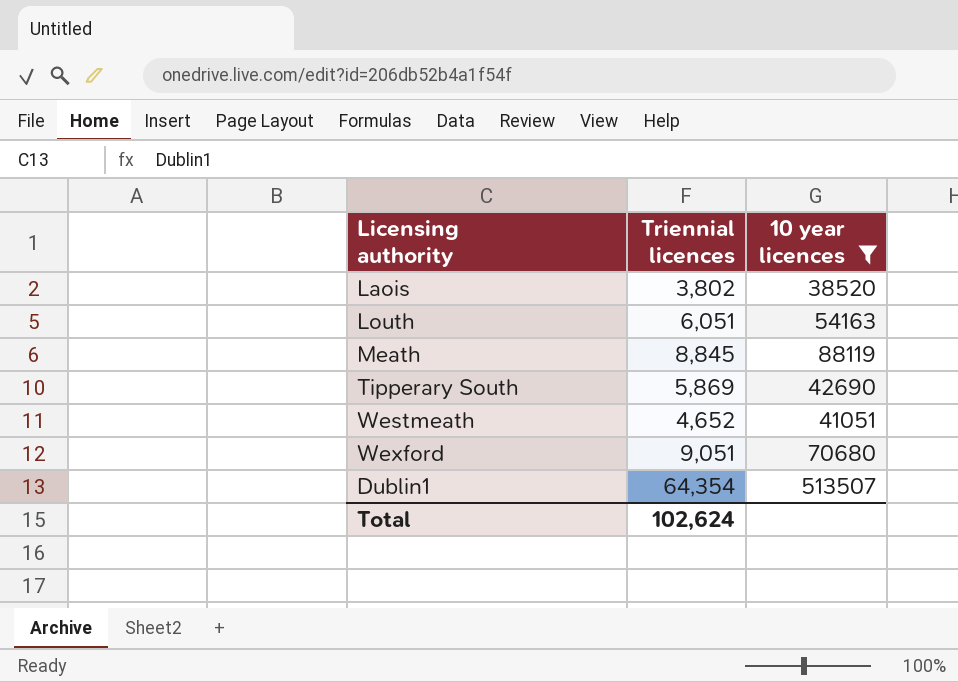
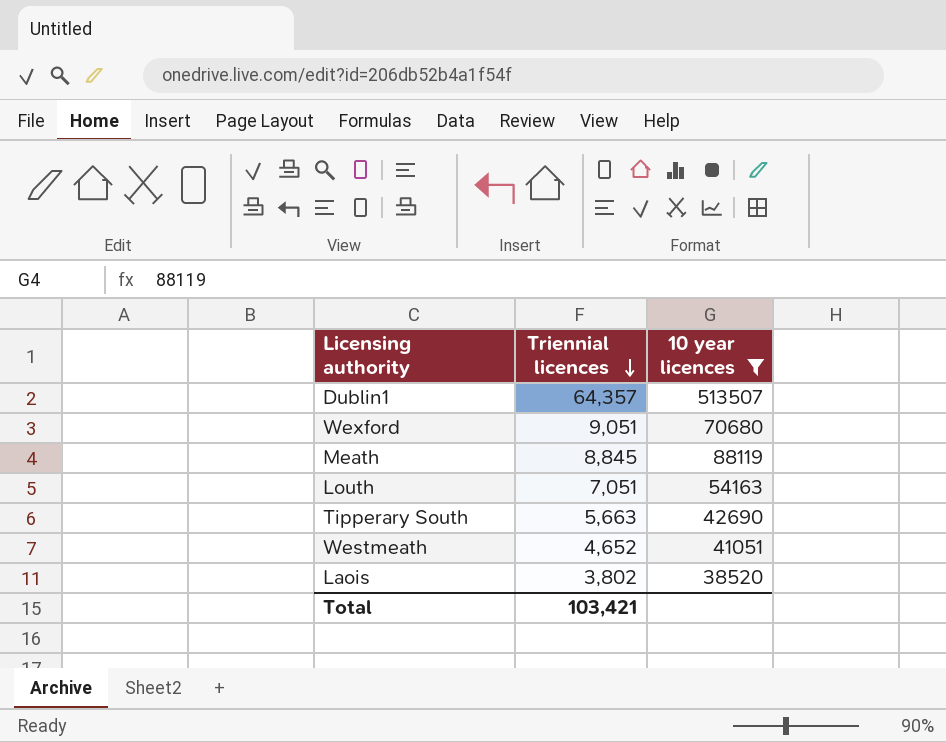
row order: none -> Triennial licences descending
Dublin1 | Triennial licences: 64,354 -> 64,357
Louth | Triennial licences: 6,051 -> 7,051
Tipperary South | Triennial licences: 5,869 -> 5,663
Total | Triennial licences: 102,624 -> 103,421

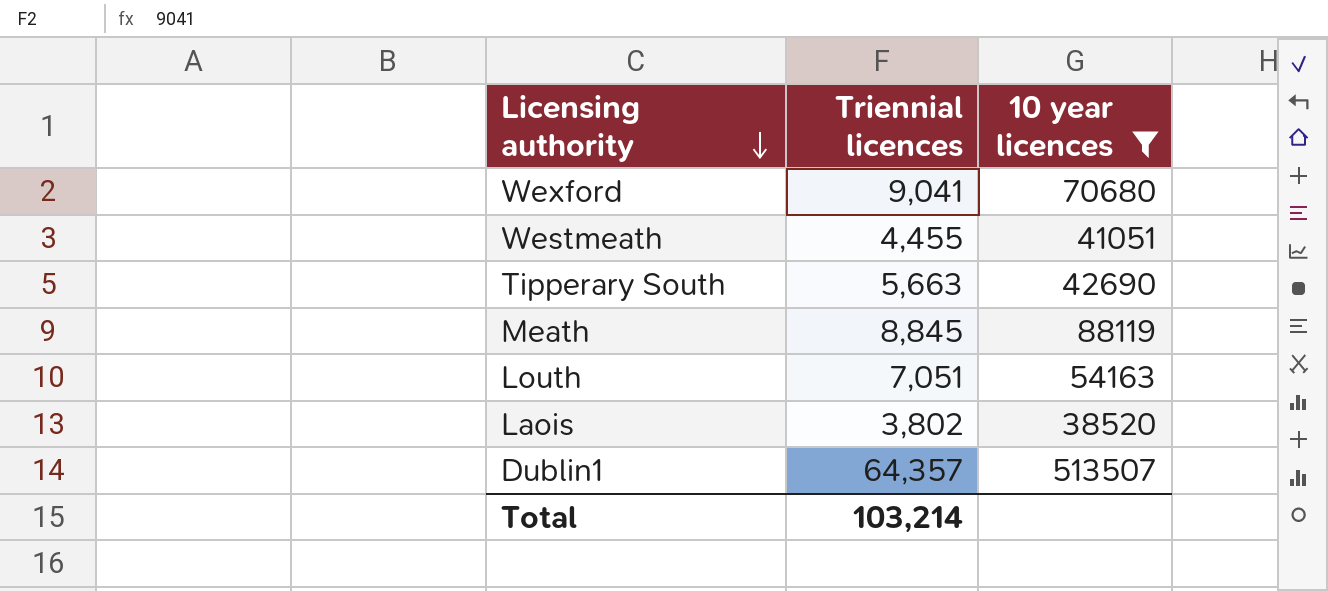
row order: Triennial licences descending -> Licensing authority descending
Wexford | Triennial licences: 9,051 -> 9,041
Westmeath | Triennial licences: 4,652 -> 4,455
Total | Triennial licences: 103,421 -> 103,214

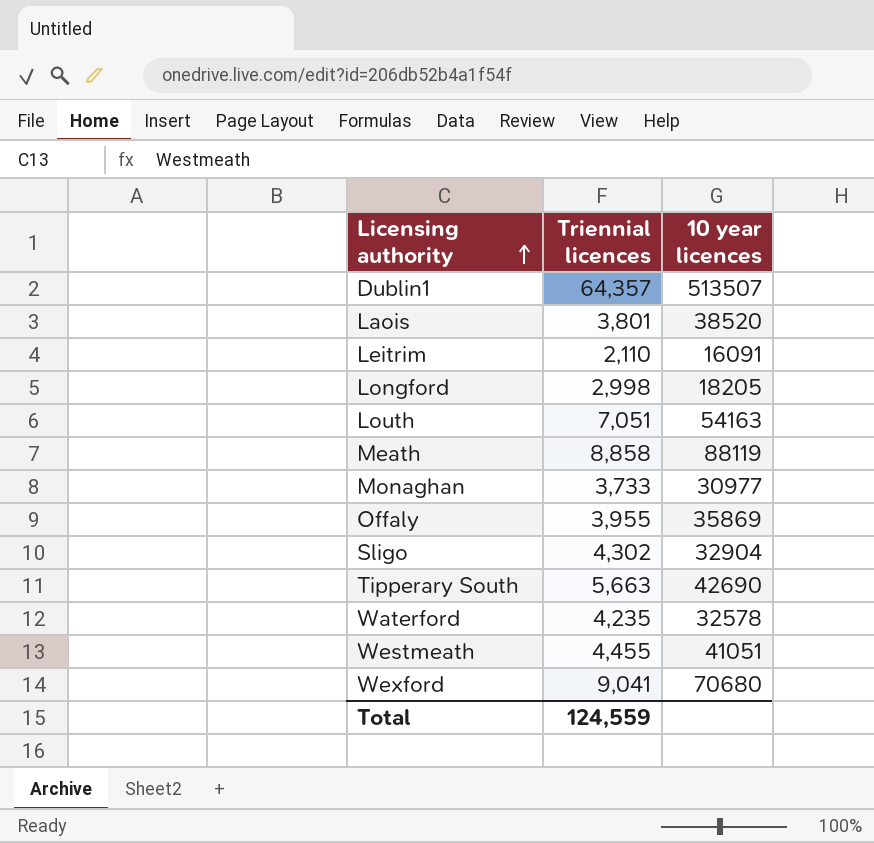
filter: 10 year licences >= 38520 -> none
row order: Licensing authority descending -> Licensing authority ascending
Laois | Triennial licences: 3,802 -> 3,801
Meath | Triennial licences: 8,845 -> 8,858
Total | Triennial licences: 103,214 -> 124,559

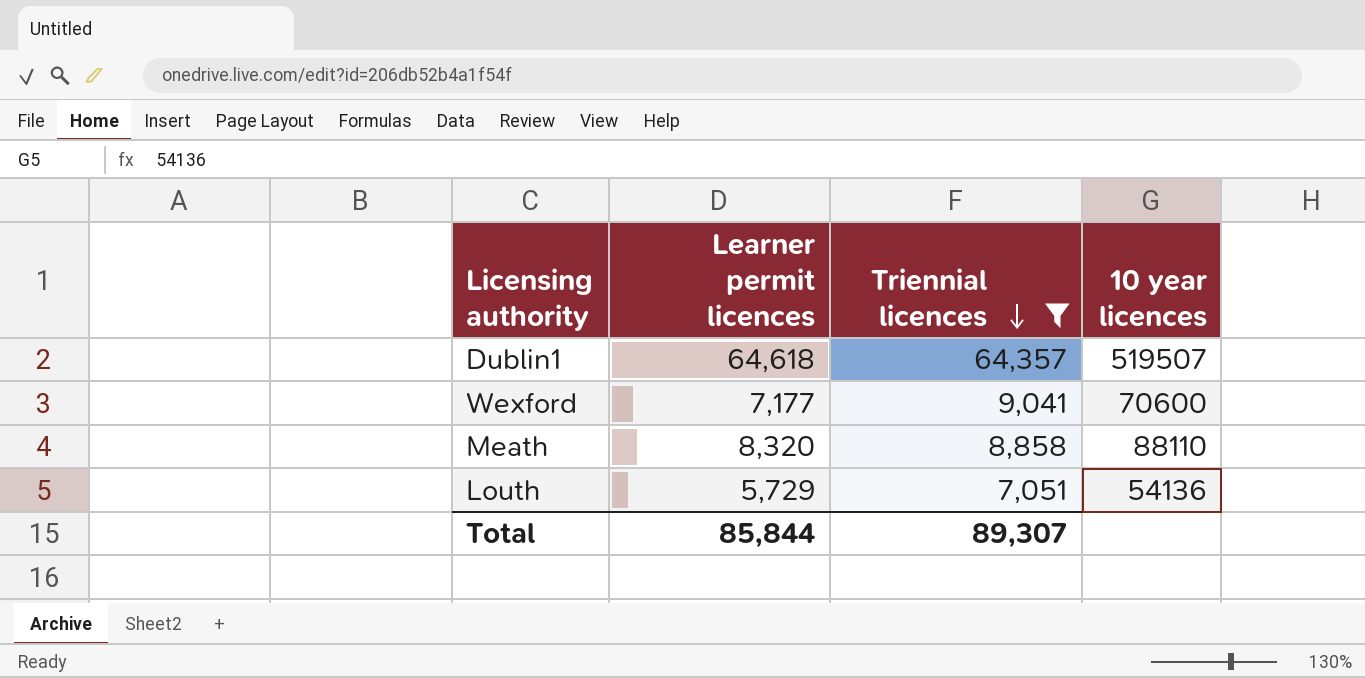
filter: none -> Triennial licences >= 7,051
row order: Licensing authority ascending -> Triennial licences descending
column Learner permit licences | position: none -> 2
Dublin1 | 10 year licences: 513507 -> 519507
Wexford | 10 year licences: 70680 -> 70600
Meath | 10 year licences: 88119 -> 88110
Louth | 10 year licences: 54163 -> 54136
Total | Triennial licences: 124,559 -> 89,307

